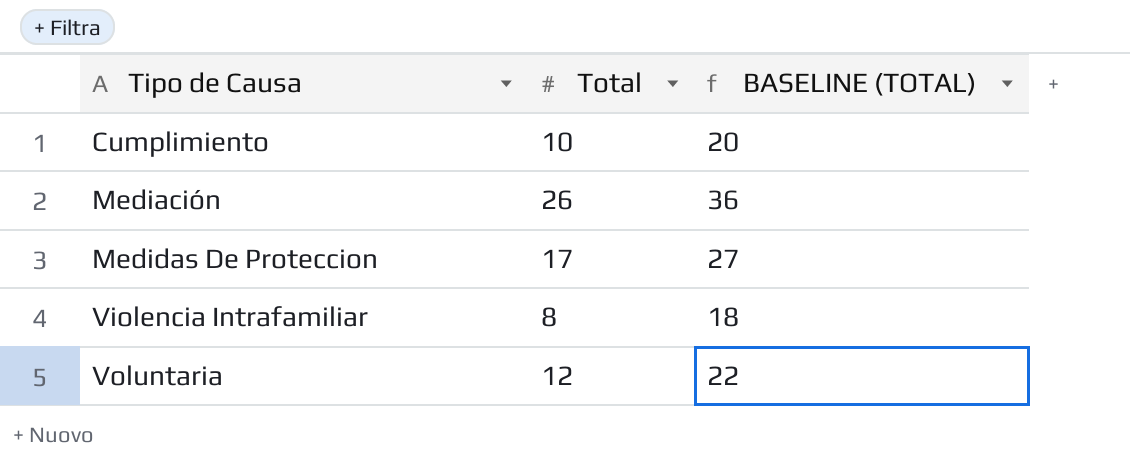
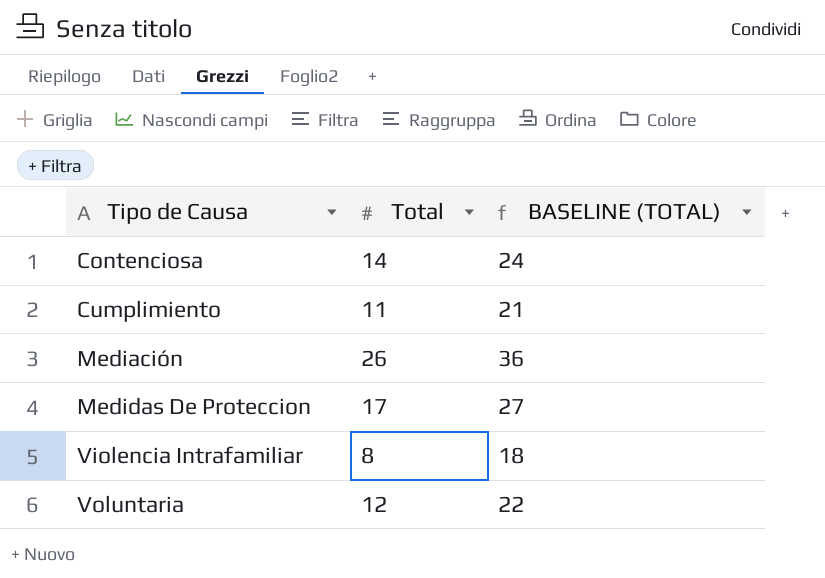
row Contenciosa: none -> 14 | 24
Cumplimiento | Total: 10 -> 11
Cumplimiento | BASELINE (TOTAL): 20 -> 21

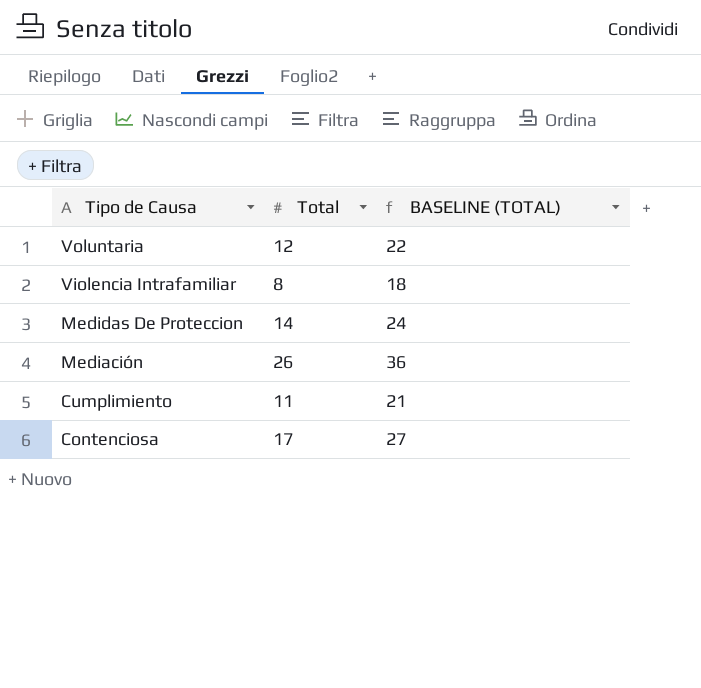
row order: Tipo de Causa ascending -> Tipo de Causa descending
Medidas De Proteccion | Total: 17 -> 14
Medidas De Proteccion | BASELINE (TOTAL): 27 -> 24
Contenciosa | Total: 14 -> 17
Contenciosa | BASELINE (TOTAL): 24 -> 27

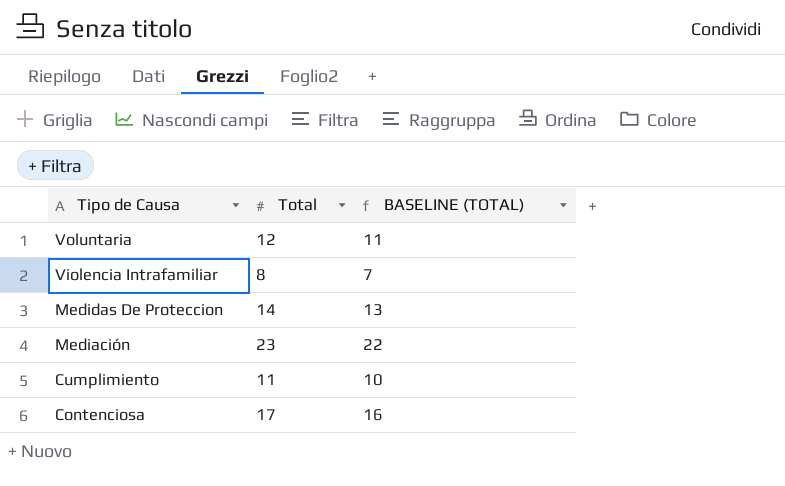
column BASELINE (TOTAL) | formula: [Total] + 10 -> [Total] - 1
Mediación | Total: 26 -> 23

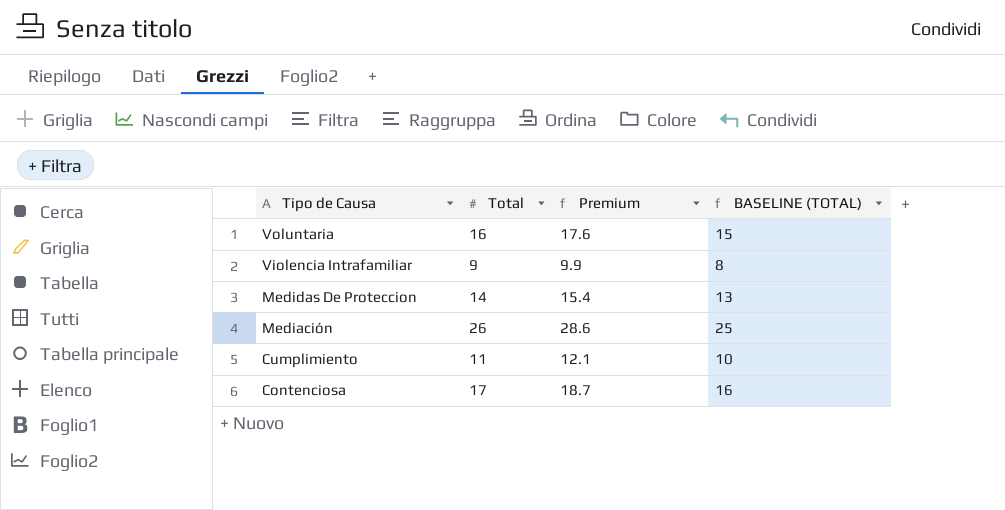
column Premium | formula: none -> [Total] * 1.1
Voluntaria | Total: 12 -> 16
Voluntaria | BASELINE (TOTAL): 11 -> 15
Violencia Intrafamiliar | Total: 8 -> 9
Violencia Intrafamiliar | BASELINE (TOTAL): 7 -> 8
Mediación | Total: 23 -> 26
Mediación | BASELINE (TOTAL): 22 -> 25

